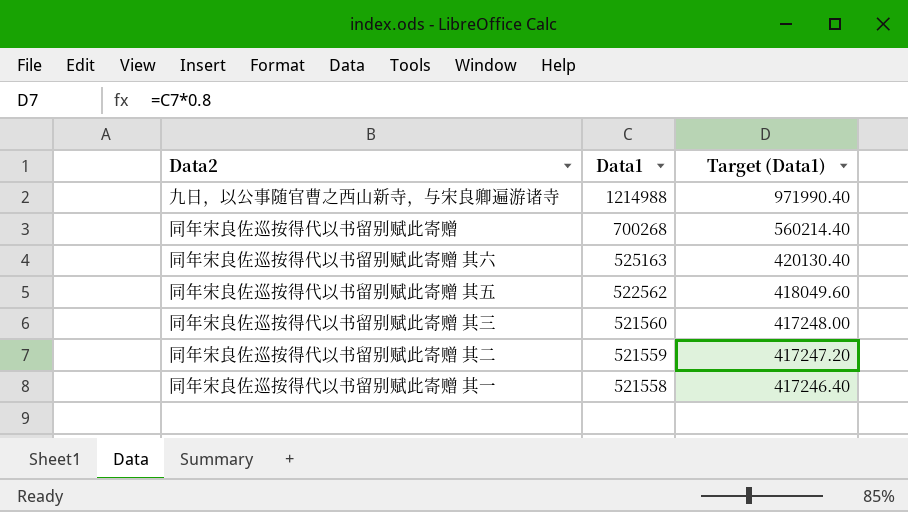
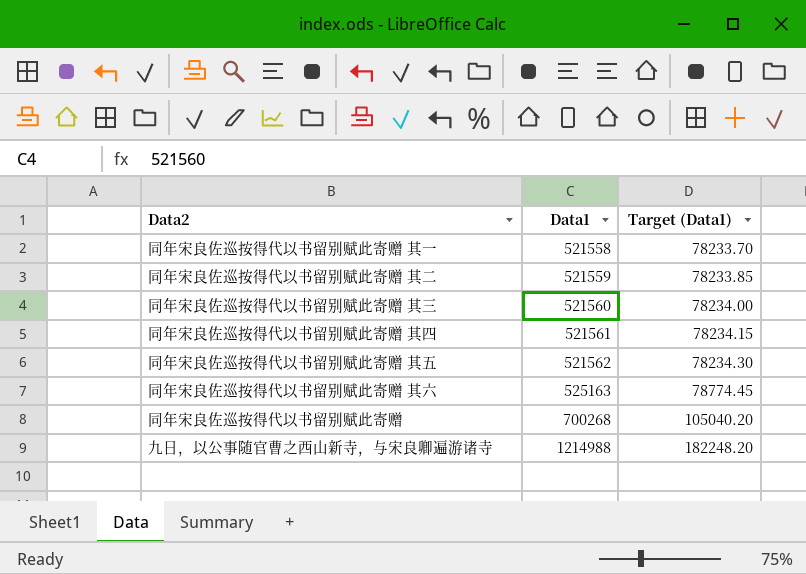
row order: Data1 descending -> Data1 ascending
column Target (Data1) | formula: [Data1] * 0.8 -> [Data1] * 0.15
row 同年宋良佐巡按得代以书留别赋此寄赠 其四: none -> 521561 | 78234.15
同年宋良佐巡按得代以书留别赋此寄赠 其五 | Data1: 522562 -> 521562

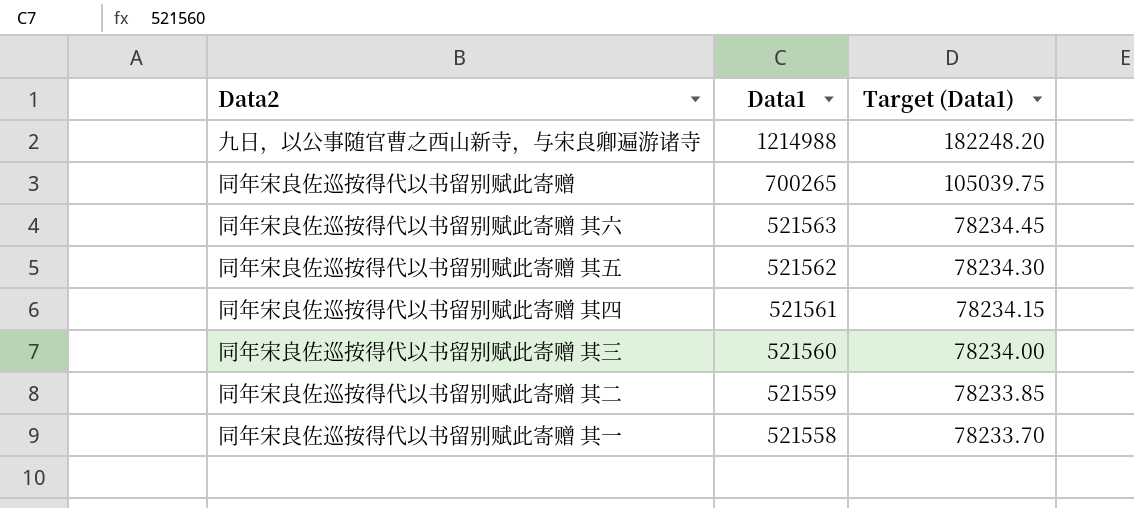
row order: Data1 ascending -> Data1 descending
同年宋良佐巡按得代以书留别赋此寄赠 | Data1: 700268 -> 700265
同年宋良佐巡按得代以书留别赋此寄赠 | Target (Data1): 105040.20 -> 105039.75
同年宋良佐巡按得代以书留别赋此寄赠 其六 | Data1: 525163 -> 521563
同年宋良佐巡按得代以书留别赋此寄赠 其六 | Target (Data1): 78774.45 -> 78234.45

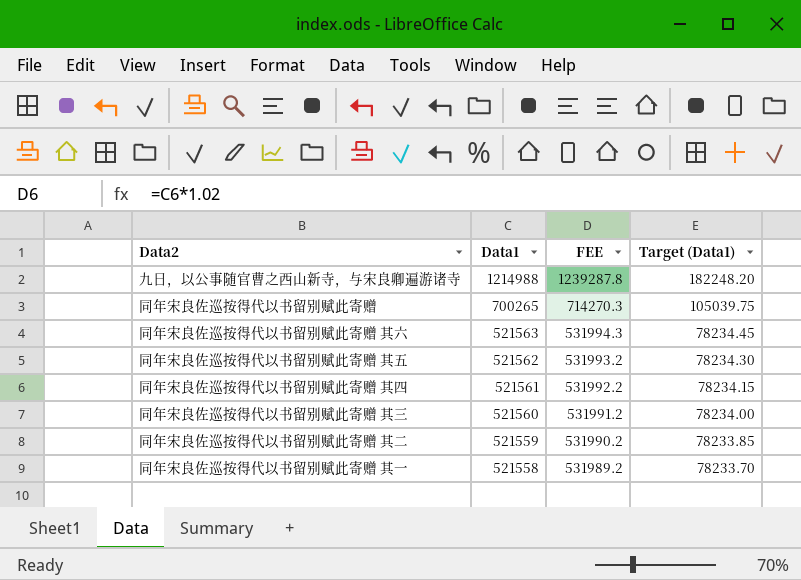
column FEE | formula: none -> [Data1] * 1.02

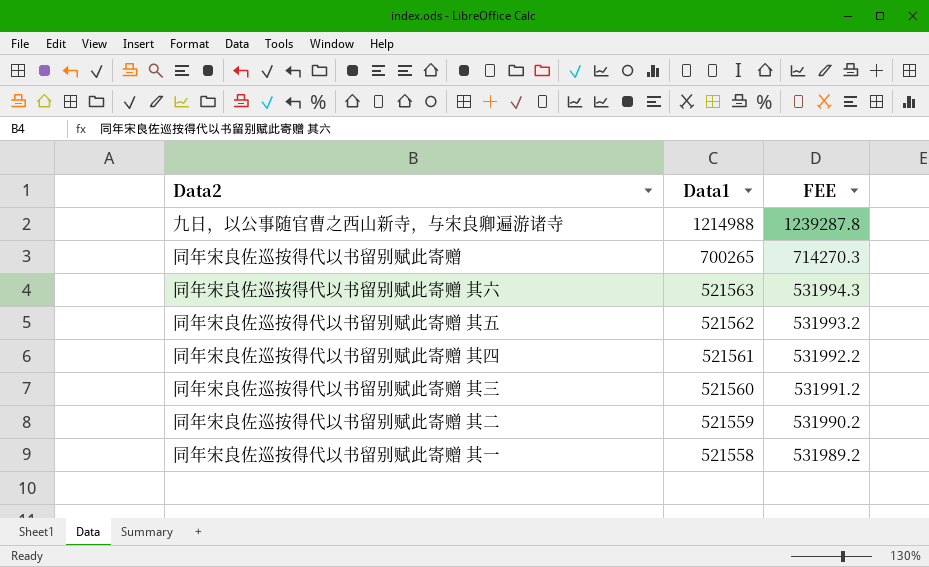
column Target (Data1) | formula: [Data1] * 0.15 -> none

